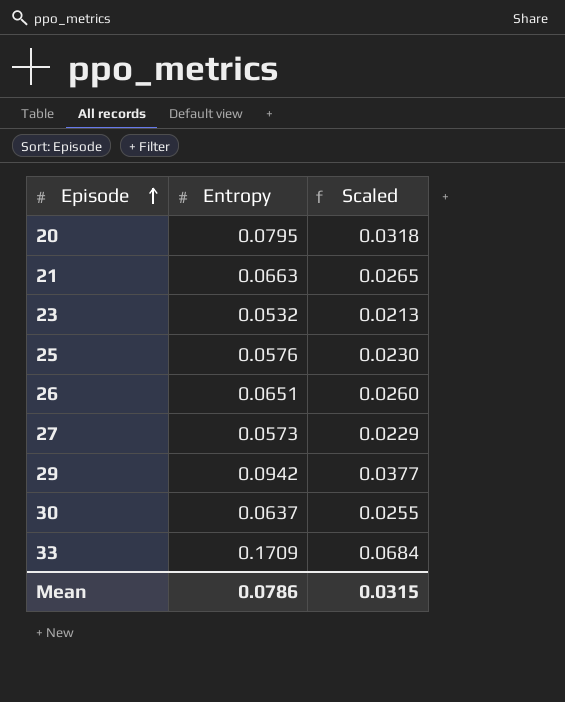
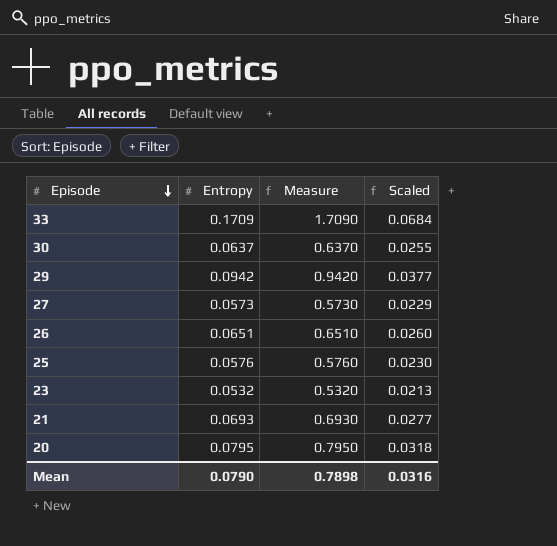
row order: Episode ascending -> Episode descending
column Measure | formula: none -> [Entropy] * 10
21 | Entropy: 0.0663 -> 0.0693
21 | Scaled: 0.0265 -> 0.0277
Mean | Entropy: 0.0786 -> 0.0790
Mean | Scaled: 0.0315 -> 0.0316

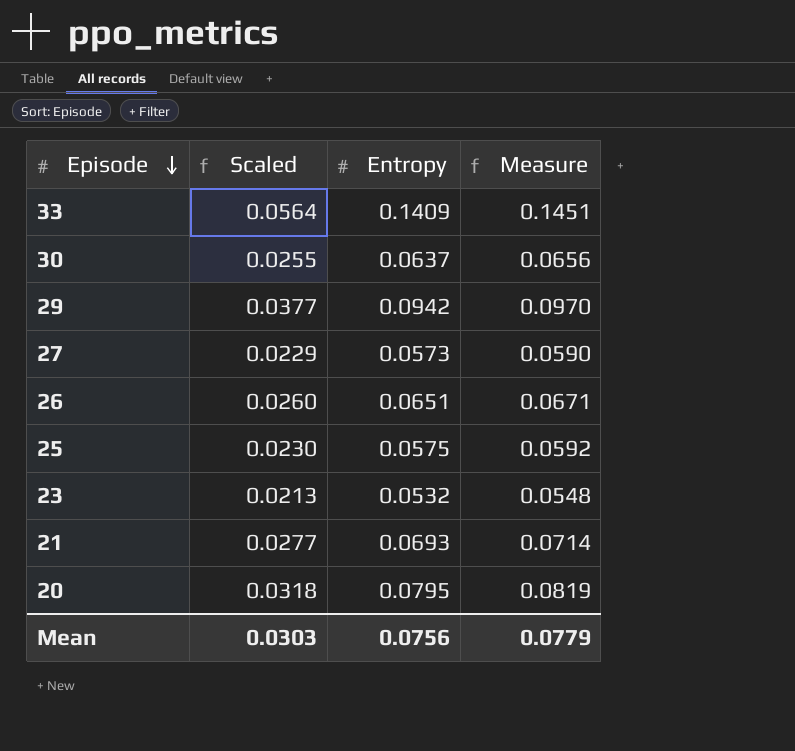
column Scaled | position: 4 -> 2
column Measure | formula: [Entropy] * 10 -> [Entropy] * 1.03
33 | Scaled: 0.0684 -> 0.0564
33 | Entropy: 0.1709 -> 0.1409
25 | Entropy: 0.0576 -> 0.0575
Mean | Scaled: 0.0316 -> 0.0303
Mean | Entropy: 0.0790 -> 0.0756
Mean | Measure: 0.7898 -> 0.0779

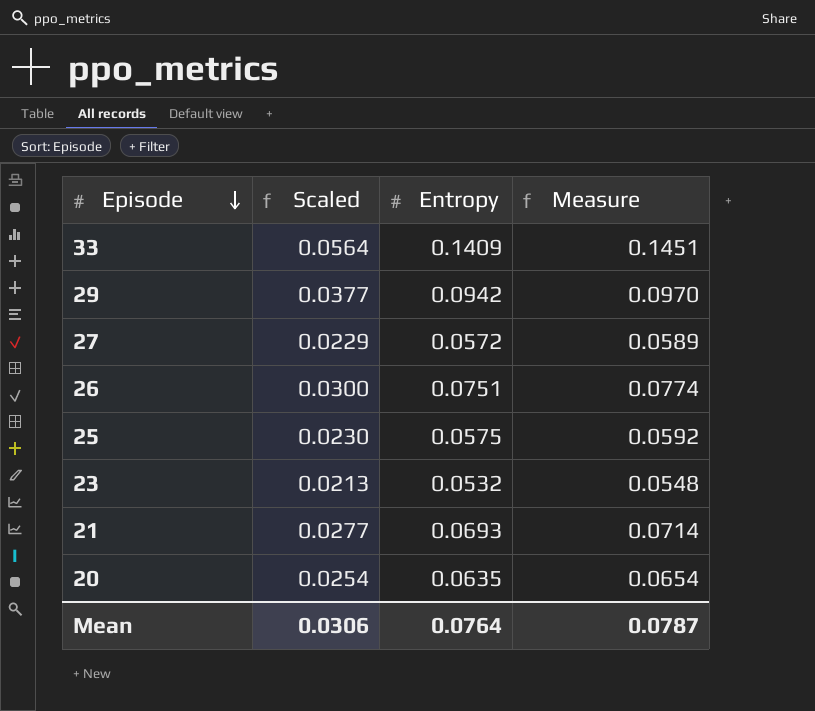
row 30: 0.0255 | 0.0637 | 0.0656 -> none
27 | Entropy: 0.0573 -> 0.0572
27 | Measure: 0.0590 -> 0.0589
26 | Scaled: 0.0260 -> 0.0300
26 | Entropy: 0.0651 -> 0.0751
26 | Measure: 0.0671 -> 0.0774
20 | Scaled: 0.0318 -> 0.0254
20 | Entropy: 0.0795 -> 0.0635
20 | Measure: 0.0819 -> 0.0654
Mean | Scaled: 0.0303 -> 0.0306
Mean | Entropy: 0.0756 -> 0.0764
Mean | Measure: 0.0779 -> 0.0787

